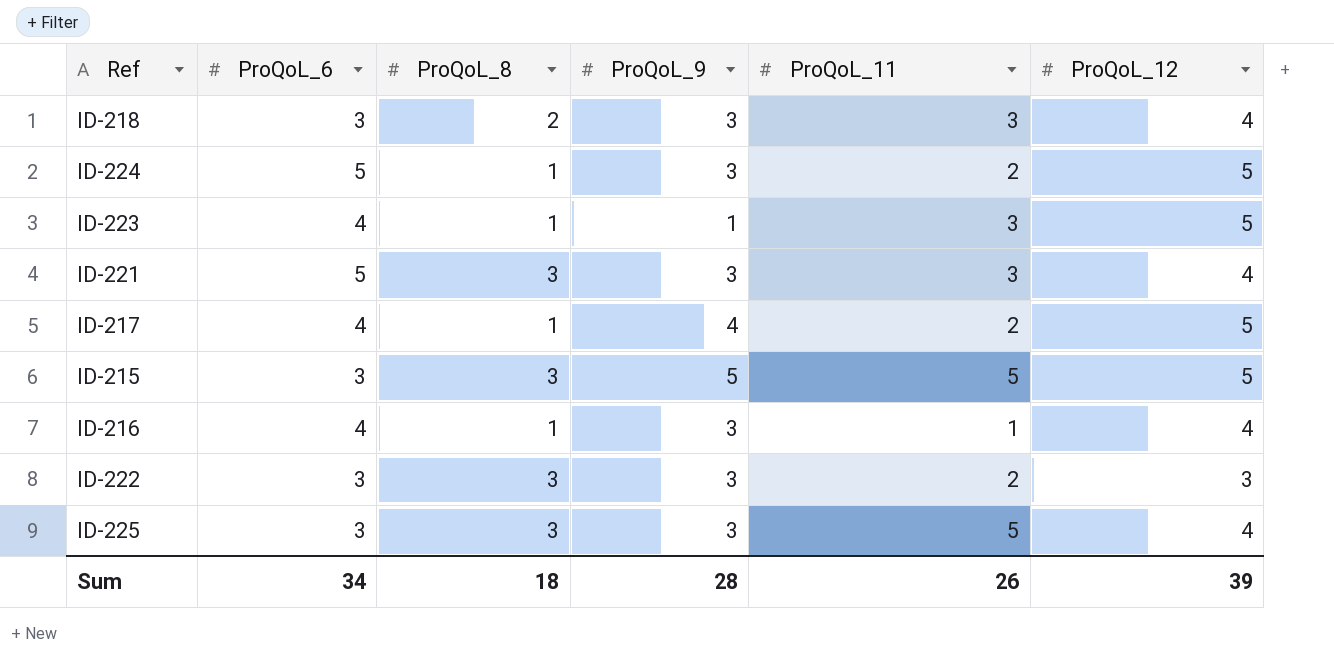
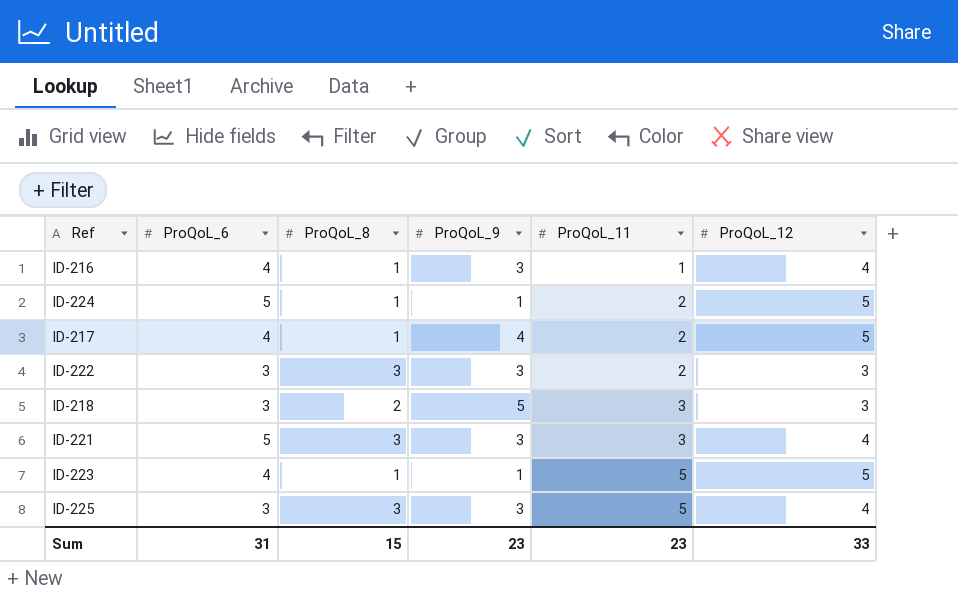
row order: none -> ProQoL_11 ascending
row ID-215: 3 | 3 | 5 | 5 | 5 -> none
ID-224 | ProQoL_9: 3 -> 1
ID-218 | ProQoL_9: 3 -> 5
ID-218 | ProQoL_12: 4 -> 3
ID-223 | ProQoL_11: 3 -> 5
Sum | ProQoL_6: 34 -> 31
Sum | ProQoL_8: 18 -> 15
Sum | ProQoL_9: 28 -> 23
Sum | ProQoL_11: 26 -> 23
Sum | ProQoL_12: 39 -> 33

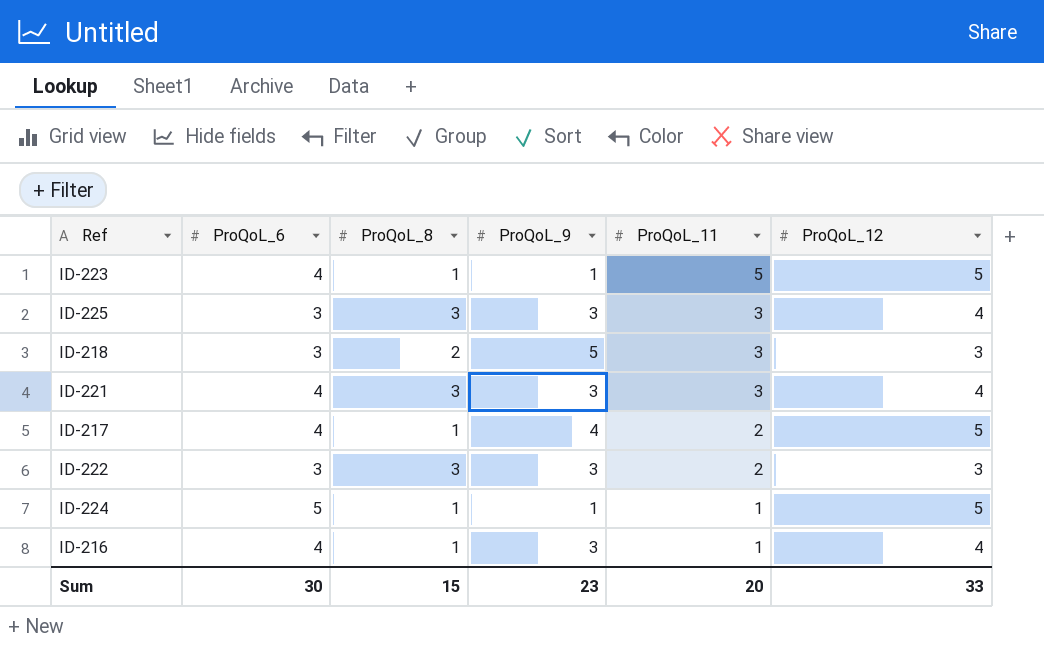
row order: ProQoL_11 ascending -> ProQoL_11 descending
ID-225 | ProQoL_11: 5 -> 3
ID-221 | ProQoL_6: 5 -> 4
ID-224 | ProQoL_11: 2 -> 1
Sum | ProQoL_6: 31 -> 30
Sum | ProQoL_11: 23 -> 20

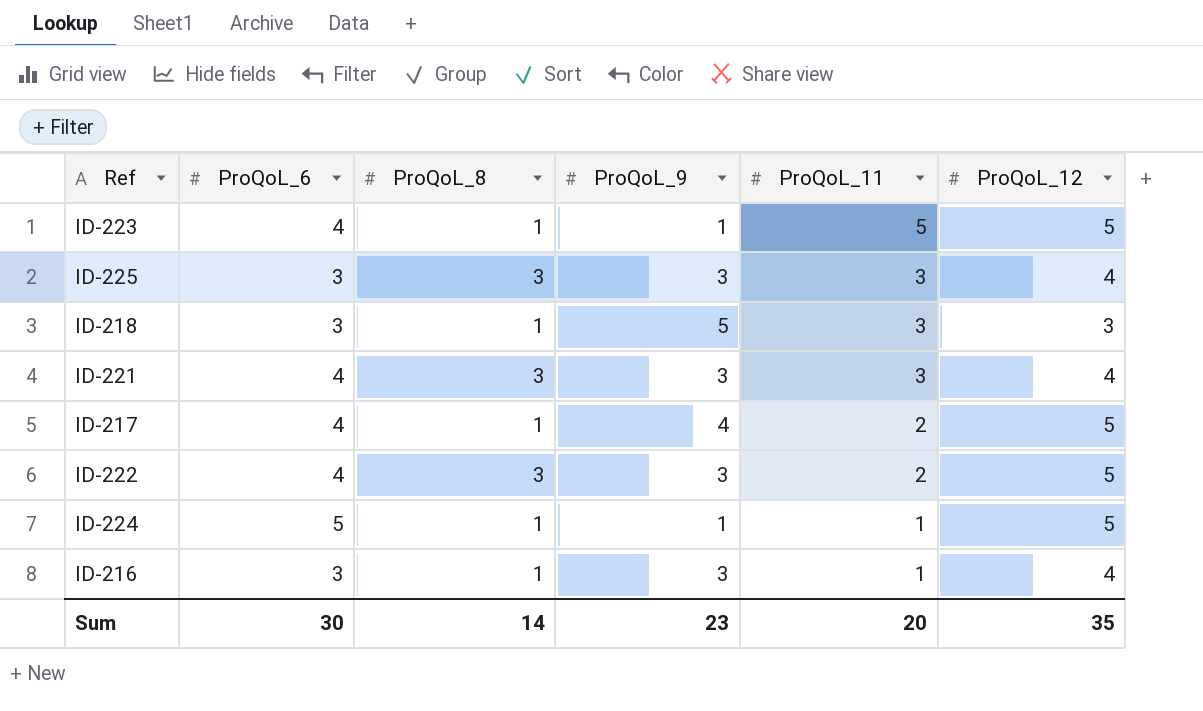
ID-218 | ProQoL_8: 2 -> 1
ID-222 | ProQoL_6: 3 -> 4
ID-222 | ProQoL_12: 3 -> 5
ID-216 | ProQoL_6: 4 -> 3
Sum | ProQoL_8: 15 -> 14
Sum | ProQoL_12: 33 -> 35

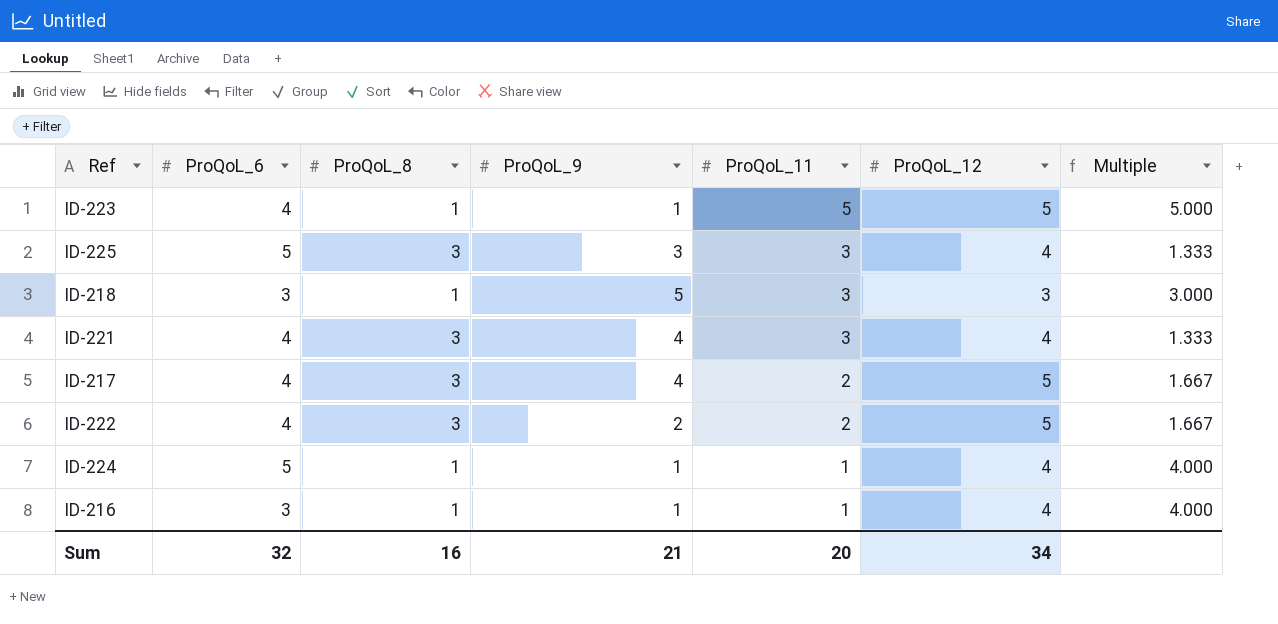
column Multiple | formula: none -> [ProQoL_12] / [ProQoL_8]
ID-225 | ProQoL_6: 3 -> 5
ID-221 | ProQoL_9: 3 -> 4
ID-217 | ProQoL_8: 1 -> 3
ID-222 | ProQoL_9: 3 -> 2
ID-224 | ProQoL_12: 5 -> 4
ID-216 | ProQoL_9: 3 -> 1
Sum | ProQoL_6: 30 -> 32
Sum | ProQoL_8: 14 -> 16
Sum | ProQoL_9: 23 -> 21
Sum | ProQoL_12: 35 -> 34

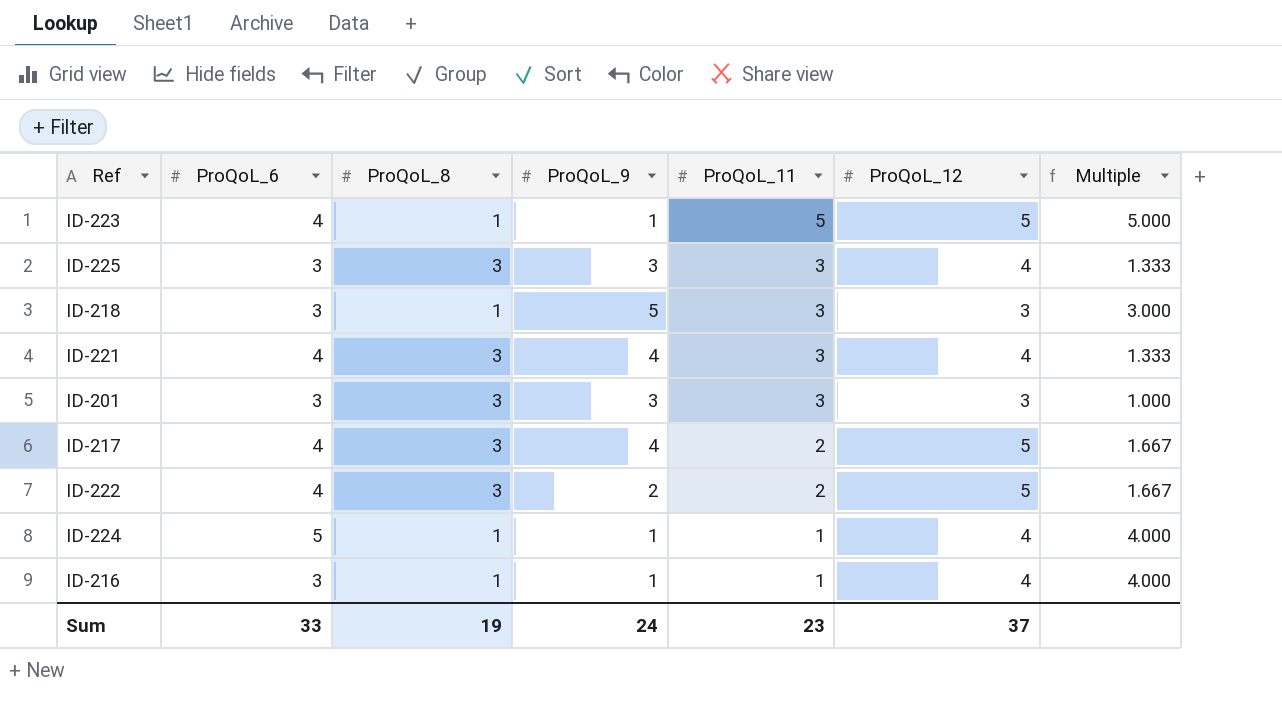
ID-225 | ProQoL_6: 5 -> 3
row ID-201: none -> 3 | 3 | 3 | 3 | 3 | 1.000
Sum | ProQoL_6: 32 -> 33
Sum | ProQoL_8: 16 -> 19
Sum | ProQoL_9: 21 -> 24
Sum | ProQoL_11: 20 -> 23
Sum | ProQoL_12: 34 -> 37

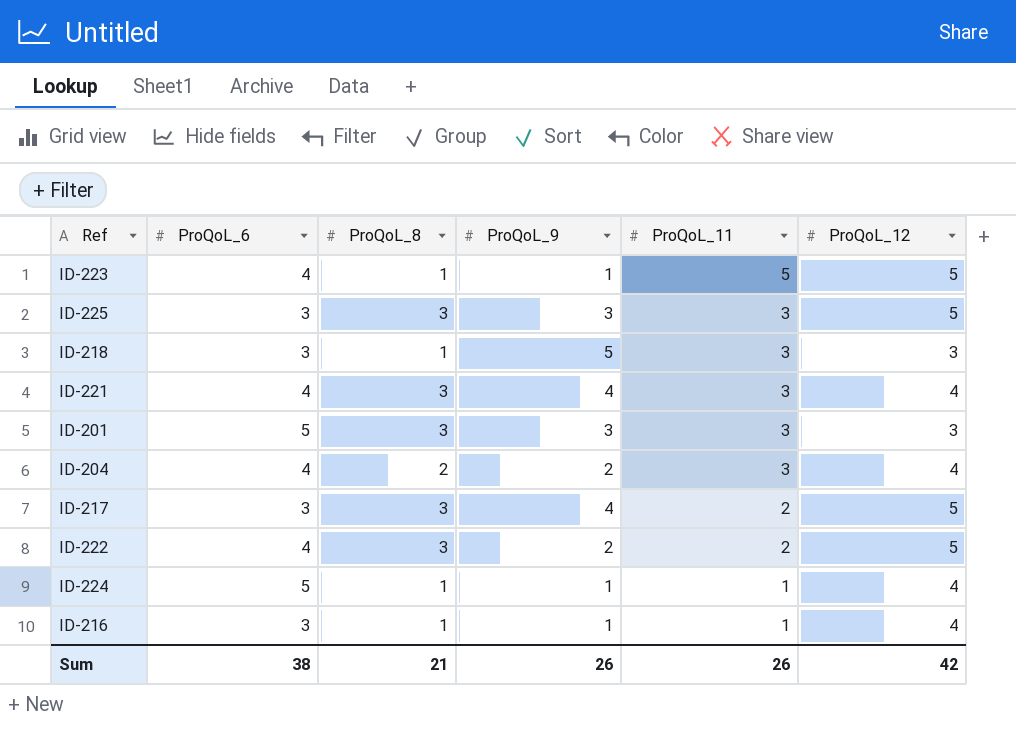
column Multiple | formula: [ProQoL_12] / [ProQoL_8] -> none
ID-225 | ProQoL_12: 4 -> 5
ID-201 | ProQoL_6: 3 -> 5
row ID-204: none -> 4 | 2 | 2 | 3 | 4
ID-217 | ProQoL_6: 4 -> 3
Sum | ProQoL_6: 33 -> 38
Sum | ProQoL_8: 19 -> 21
Sum | ProQoL_9: 24 -> 26
Sum | ProQoL_11: 23 -> 26
Sum | ProQoL_12: 37 -> 42

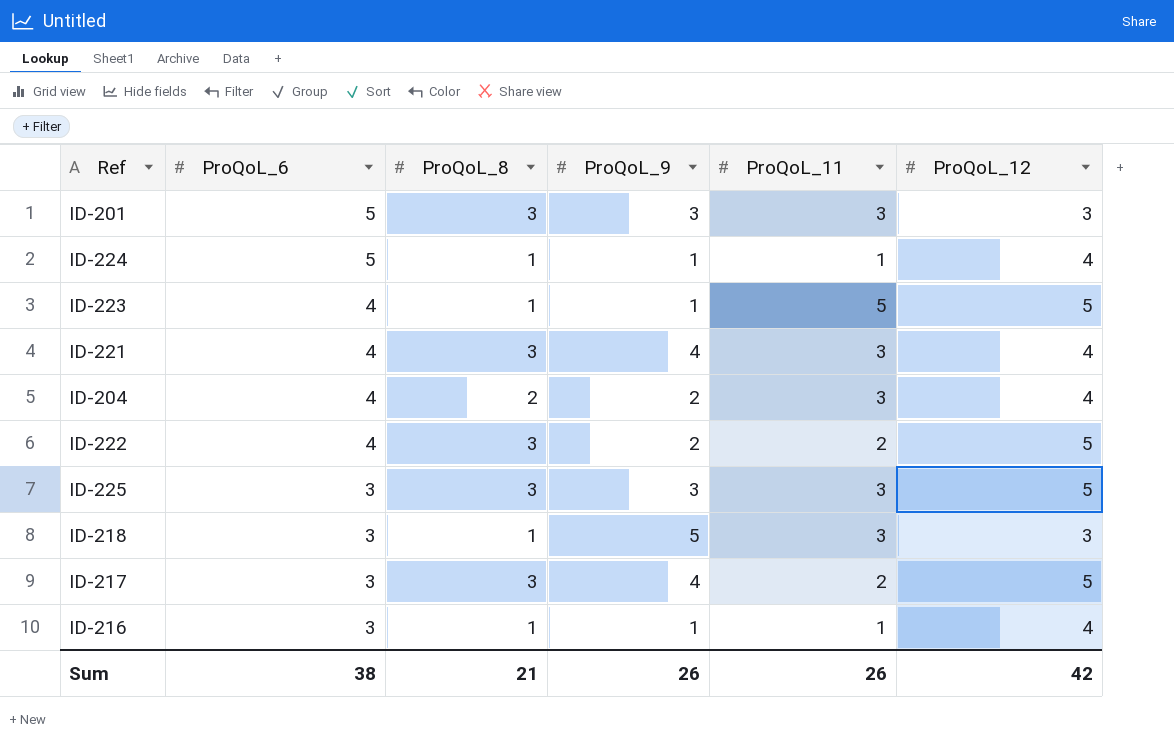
row order: ProQoL_11 descending -> ProQoL_6 descending

